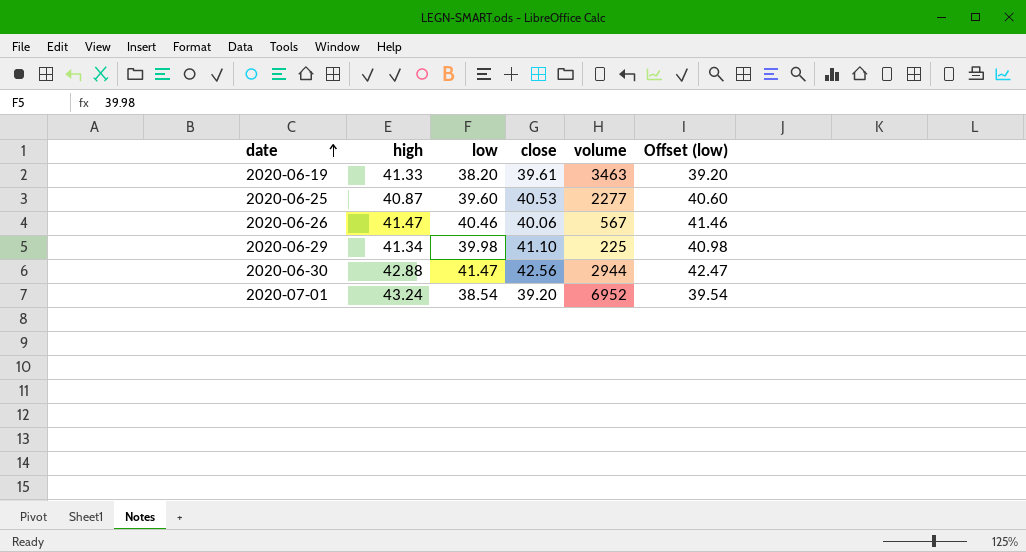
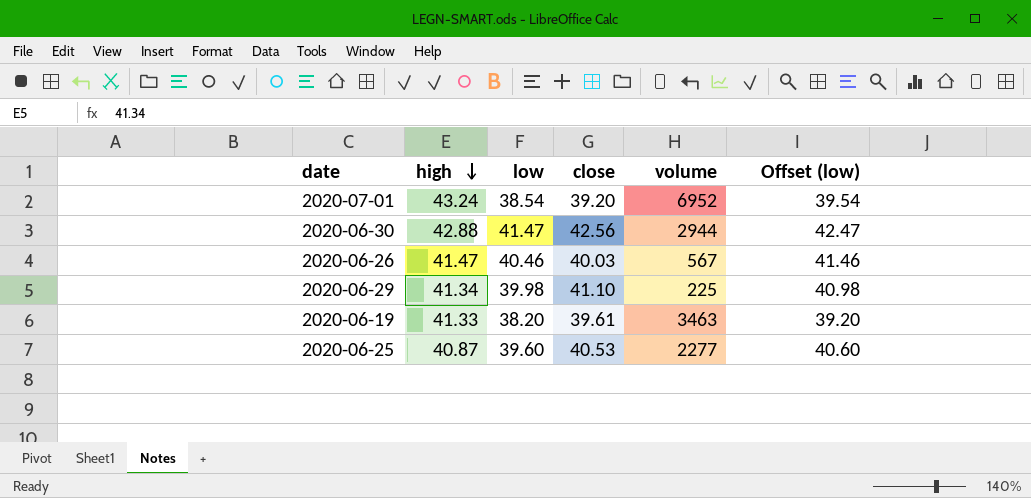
row order: date ascending -> high descending
2020-06-26 | close: 40.06 -> 40.03

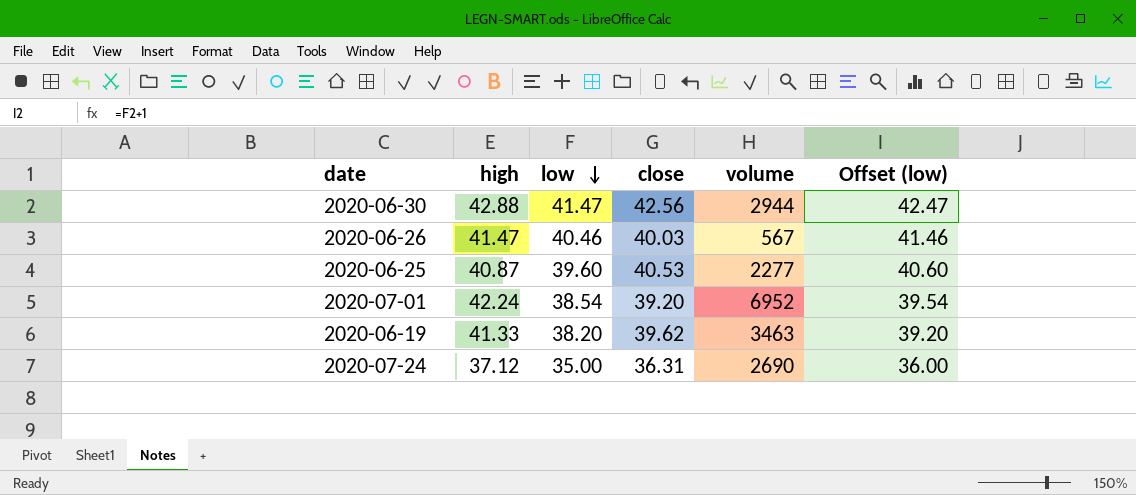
row order: high descending -> low descending
row 2020-06-29: 41.34 | 39.98 | 41.10 | 225 | 40.98 -> none
2020-07-01 | high: 43.24 -> 42.24
2020-06-19 | close: 39.61 -> 39.62
row 2020-07-24: none -> 37.12 | 35.00 | 36.31 | 2690 | 36.00

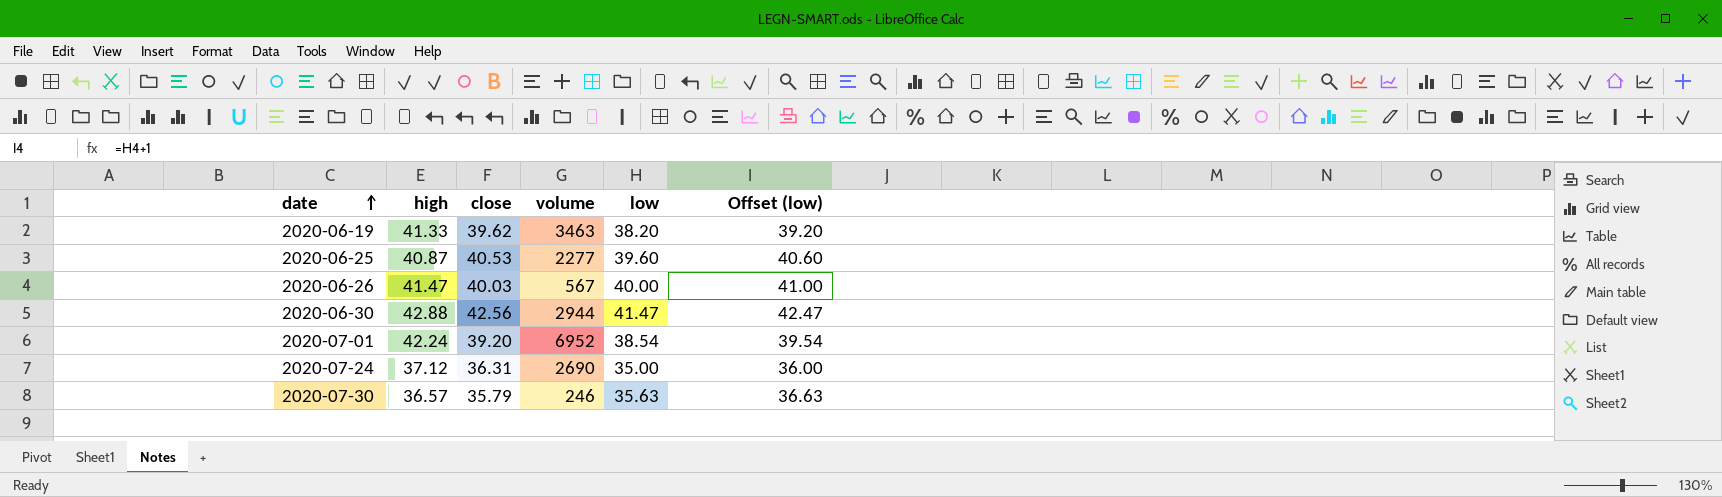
row order: low descending -> date ascending
column low | position: 3 -> 5
2020-06-26 | low: 40.46 -> 40.00
2020-06-26 | Offset (low): 41.46 -> 41.00
row 2020-07-30: none -> 36.57 | 35.79 | 246 | 35.63 | 36.63

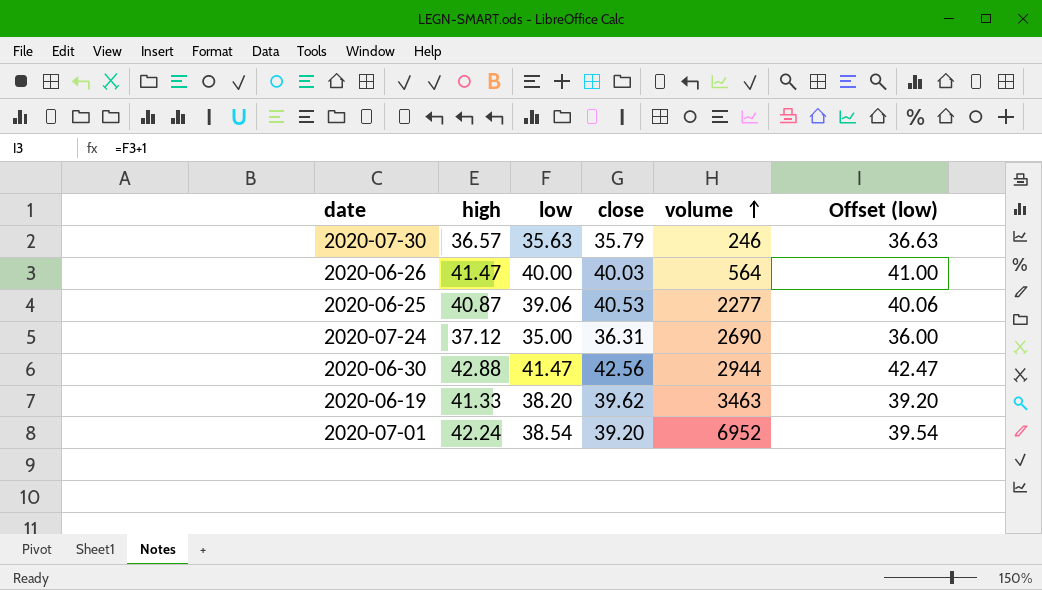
row order: date ascending -> volume ascending
column low | position: 5 -> 3
2020-06-26 | volume: 567 -> 564
2020-06-25 | low: 39.60 -> 39.06
2020-06-25 | Offset (low): 40.60 -> 40.06

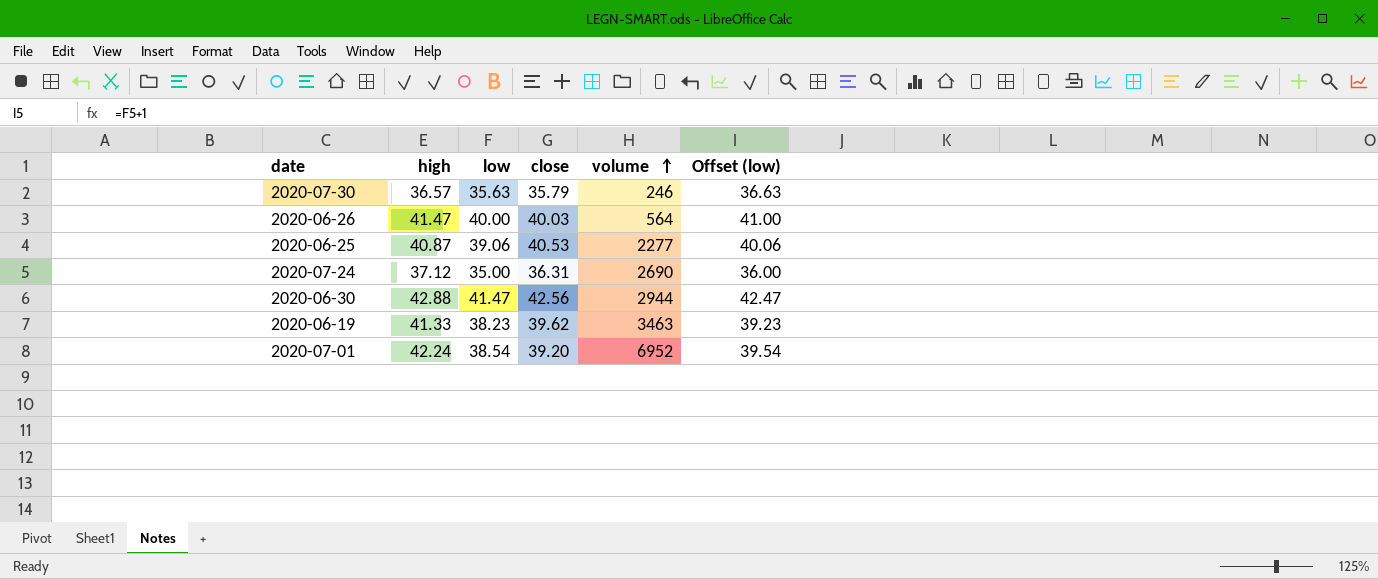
2020-06-19 | low: 38.20 -> 38.23
2020-06-19 | Offset (low): 39.20 -> 39.23

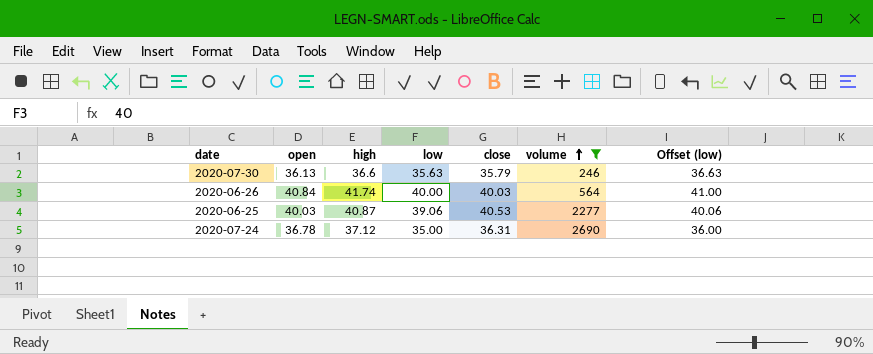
filter: none -> volume <= 2690
column open | position: none -> 2
2020-07-30 | high: 36.57 -> 36.6
2020-06-26 | high: 41.47 -> 41.74

